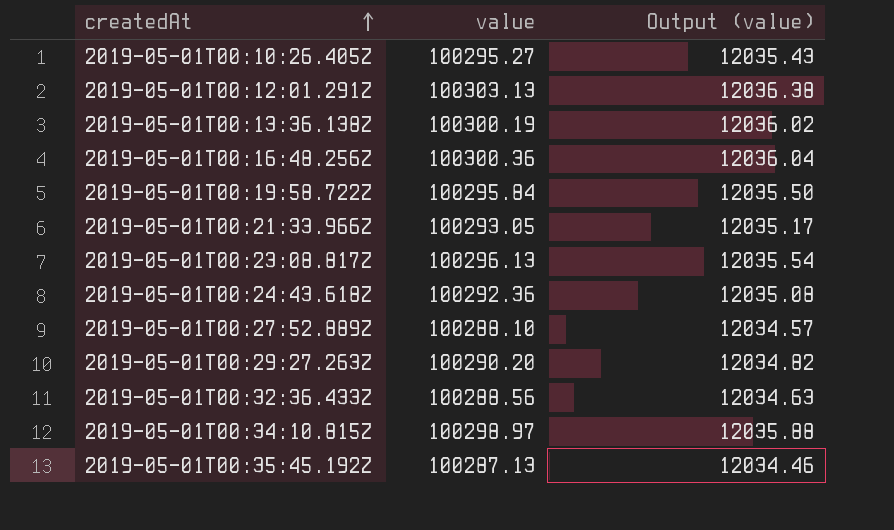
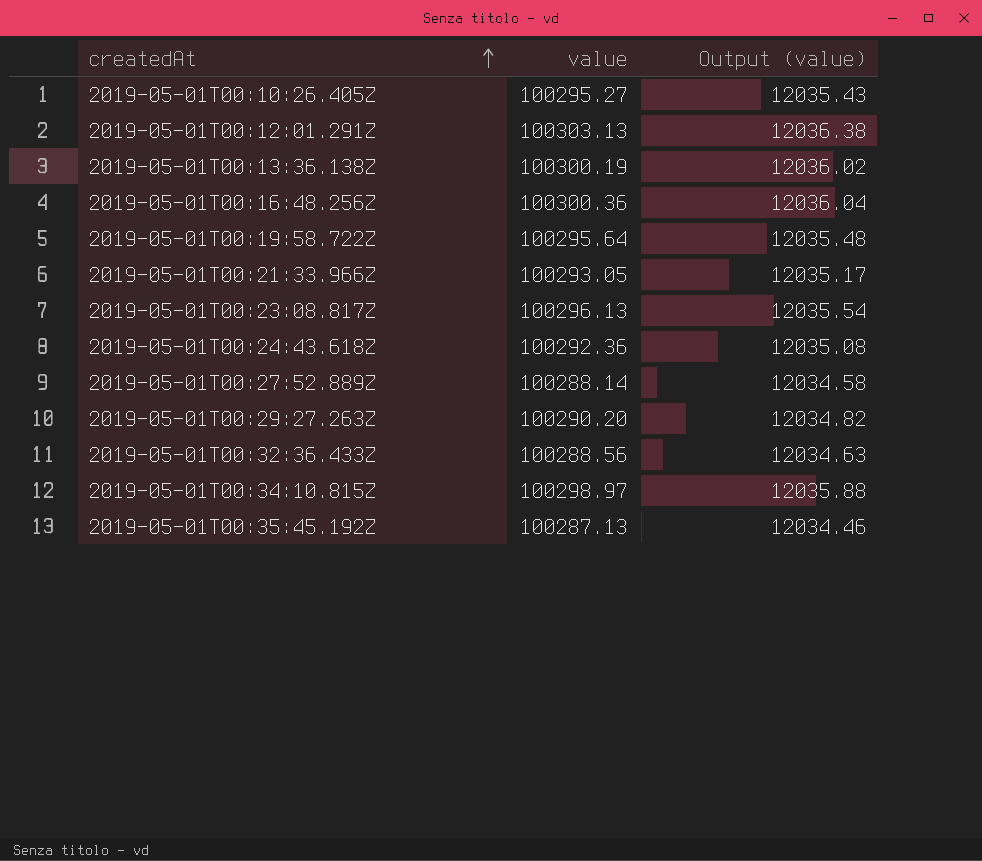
2019-05-01T00:19:58.722Z | value: 100295.84 -> 100295.64
2019-05-01T00:19:58.722Z | Output (value): 12035.50 -> 12035.48
2019-05-01T00:27:52.889Z | value: 100288.10 -> 100288.14
2019-05-01T00:27:52.889Z | Output (value): 12034.57 -> 12034.58

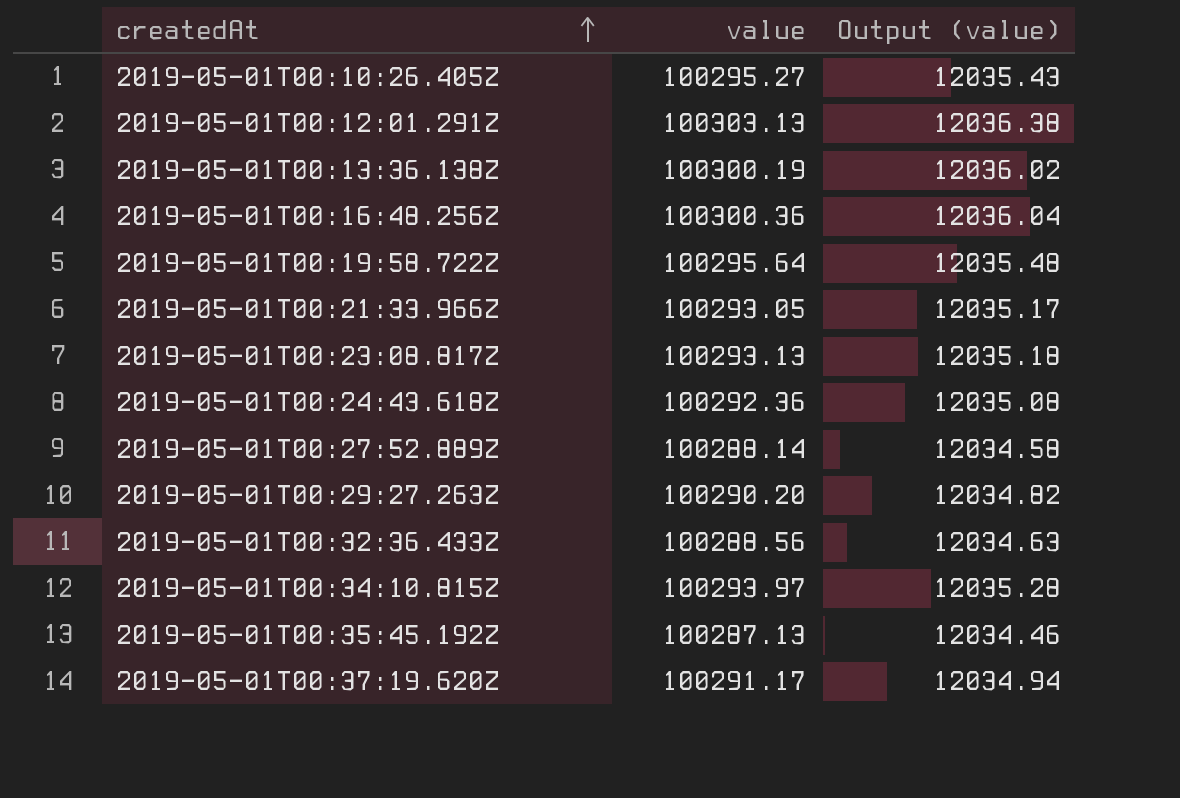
2019-05-01T00:23:08.817Z | value: 100296.13 -> 100293.13
2019-05-01T00:23:08.817Z | Output (value): 12035.54 -> 12035.18
2019-05-01T00:34:10.815Z | value: 100298.97 -> 100293.97
2019-05-01T00:34:10.815Z | Output (value): 12035.88 -> 12035.28
row 2019-05-01T00:37:19.620Z: none -> 100291.17 | 12034.94

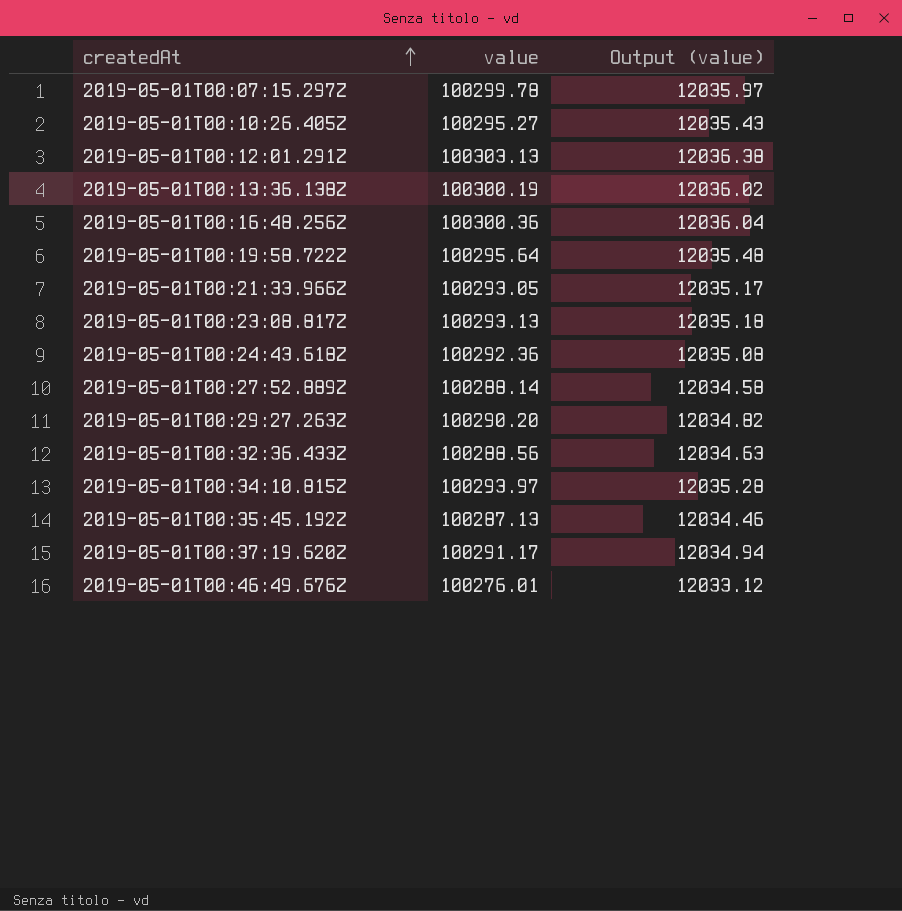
row 2019-05-01T00:07:15.297Z: none -> 100299.78 | 12035.97
row 2019-05-01T00:46:49.676Z: none -> 100276.01 | 12033.12

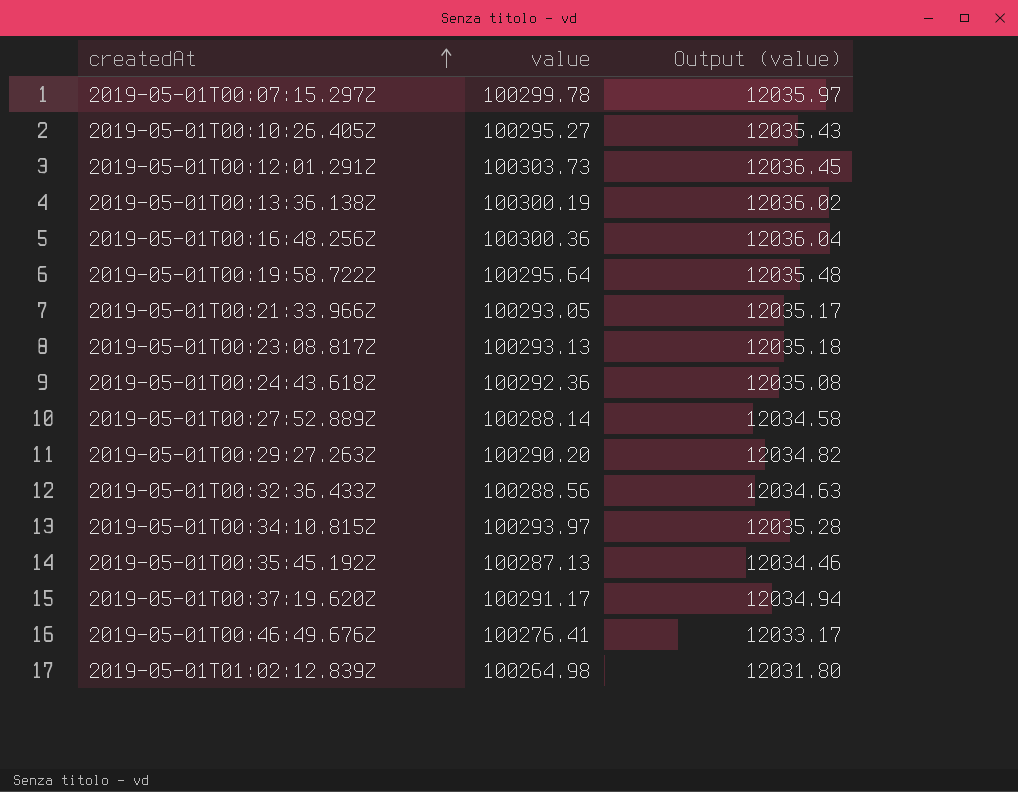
2019-05-01T00:12:01.291Z | value: 100303.13 -> 100303.73
2019-05-01T00:12:01.291Z | Output (value): 12036.38 -> 12036.45
2019-05-01T00:46:49.676Z | value: 100276.01 -> 100276.41
2019-05-01T00:46:49.676Z | Output (value): 12033.12 -> 12033.17
row 2019-05-01T01:02:12.839Z: none -> 100264.98 | 12031.80

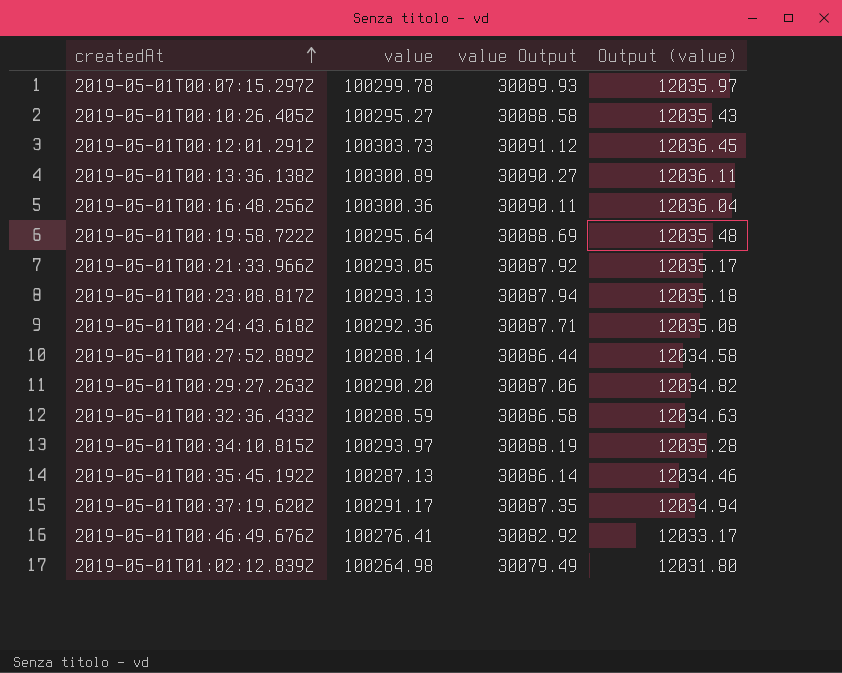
column value Output | formula: none -> [value] * 0.3
2019-05-01T00:13:36.138Z | value: 100300.19 -> 100300.89
2019-05-01T00:13:36.138Z | Output (value): 12036.02 -> 12036.11
2019-05-01T00:32:36.433Z | value: 100288.56 -> 100288.59

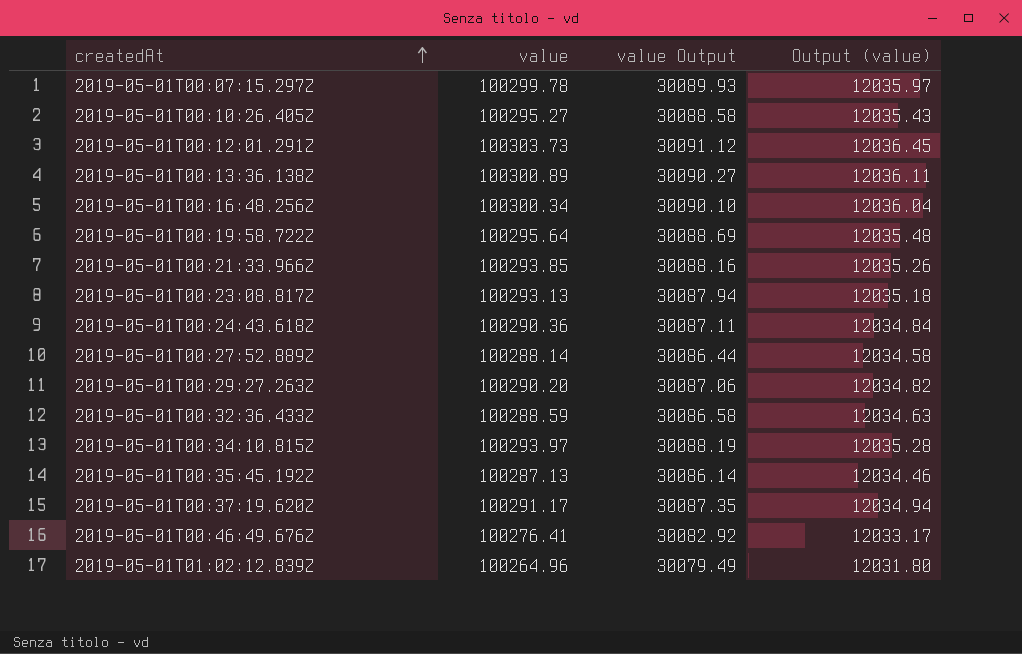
2019-05-01T00:16:48.256Z | value: 100300.36 -> 100300.34
2019-05-01T00:16:48.256Z | value Output: 30090.11 -> 30090.10
2019-05-01T00:21:33.966Z | value: 100293.05 -> 100293.85
2019-05-01T00:21:33.966Z | value Output: 30087.92 -> 30088.16
2019-05-01T00:21:33.966Z | Output (value): 12035.17 -> 12035.26
2019-05-01T00:24:43.618Z | value: 100292.36 -> 100290.36
2019-05-01T00:24:43.618Z | value Output: 30087.71 -> 30087.11
2019-05-01T00:24:43.618Z | Output (value): 12035.08 -> 12034.84
2019-05-01T01:02:12.839Z | value: 100264.98 -> 100264.96

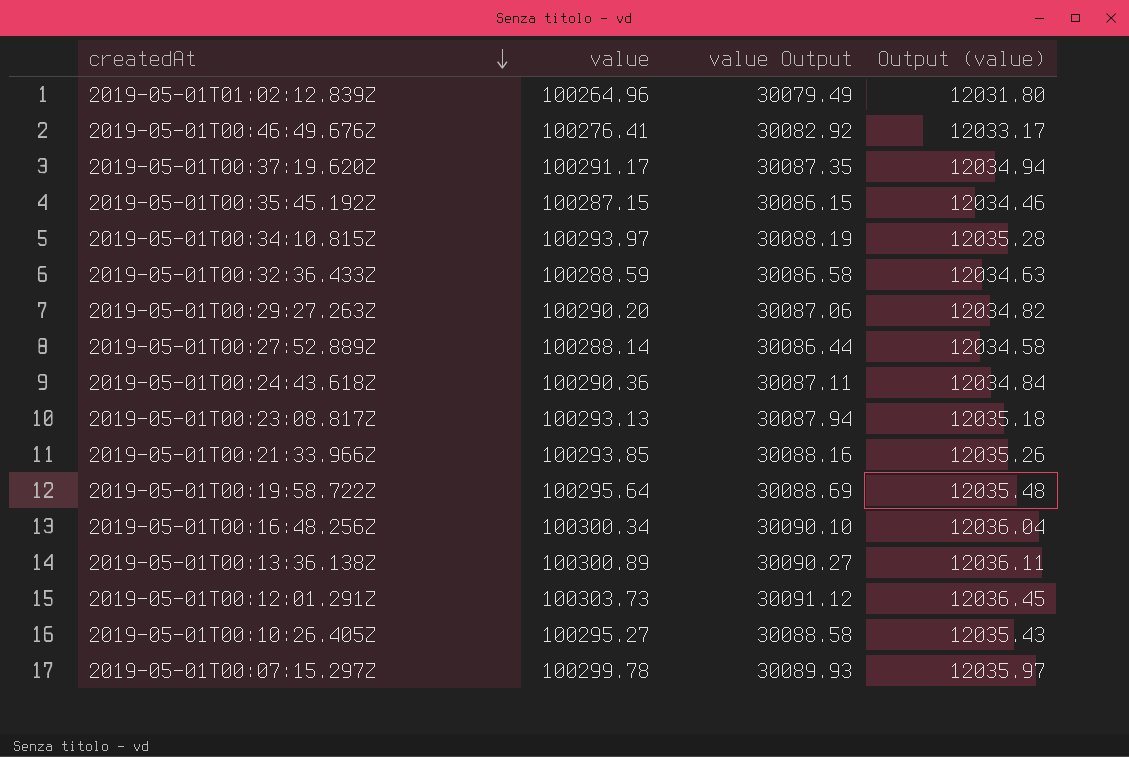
row order: createdAt ascending -> createdAt descending
2019-05-01T00:35:45.192Z | value: 100287.13 -> 100287.15
2019-05-01T00:35:45.192Z | value Output: 30086.14 -> 30086.15

